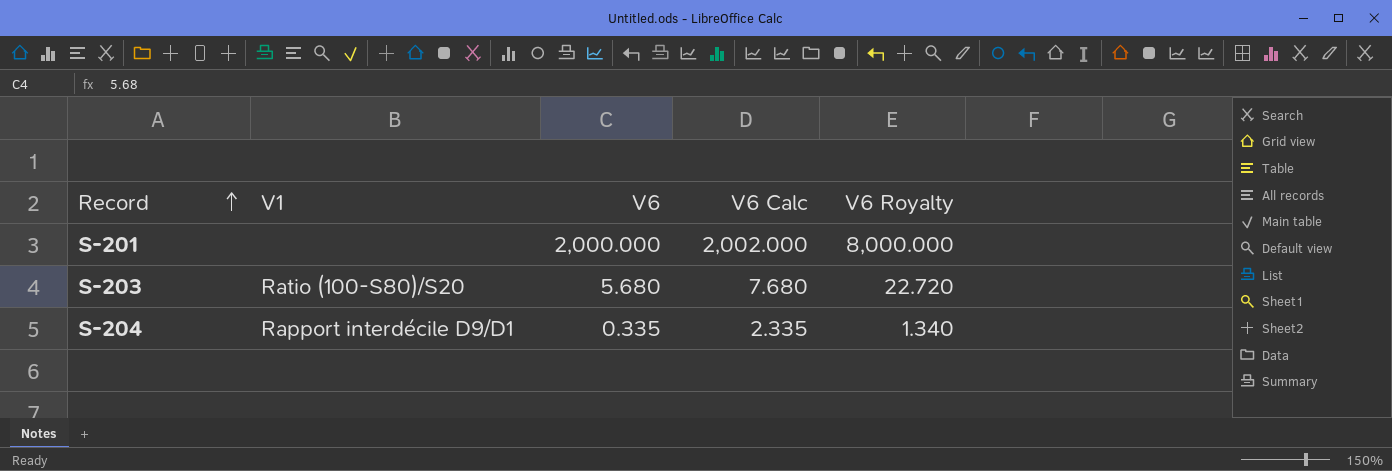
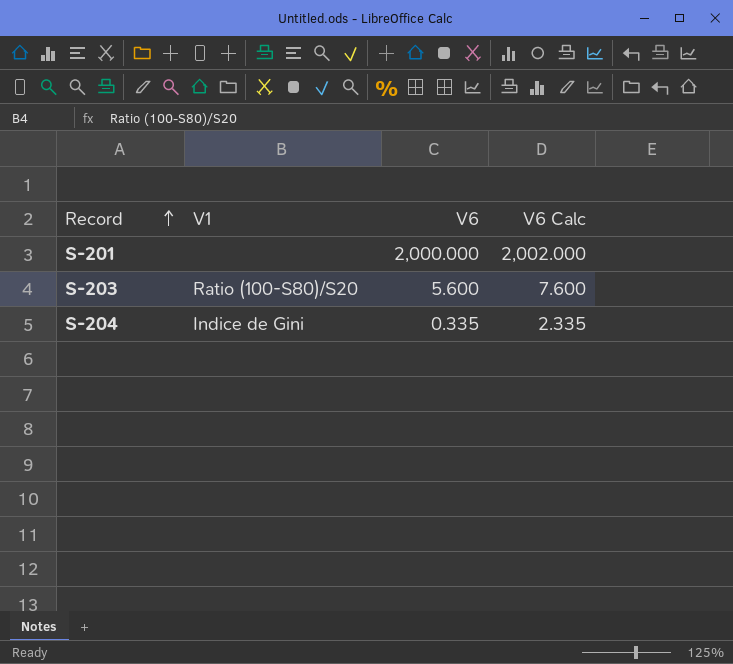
column V6 Royalty | formula: [V6] * 4 -> none
S-203 | V6: 5.680 -> 5.600
S-203 | V6 Calc: 7.680 -> 7.600
S-204 | V1: Rapport interdécile D9/D1 -> Indice de Gini

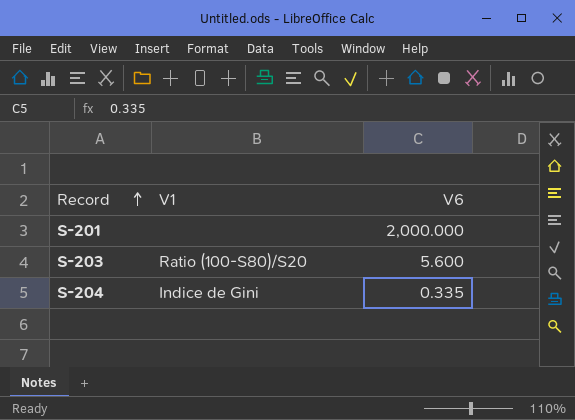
column V6 Calc | formula: [V6] + 2 -> none

